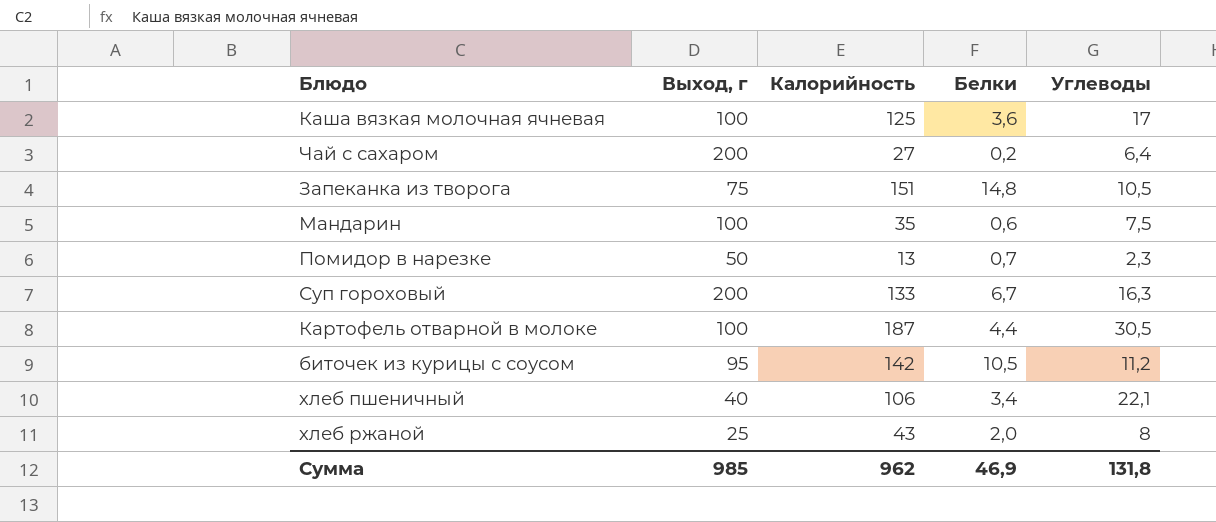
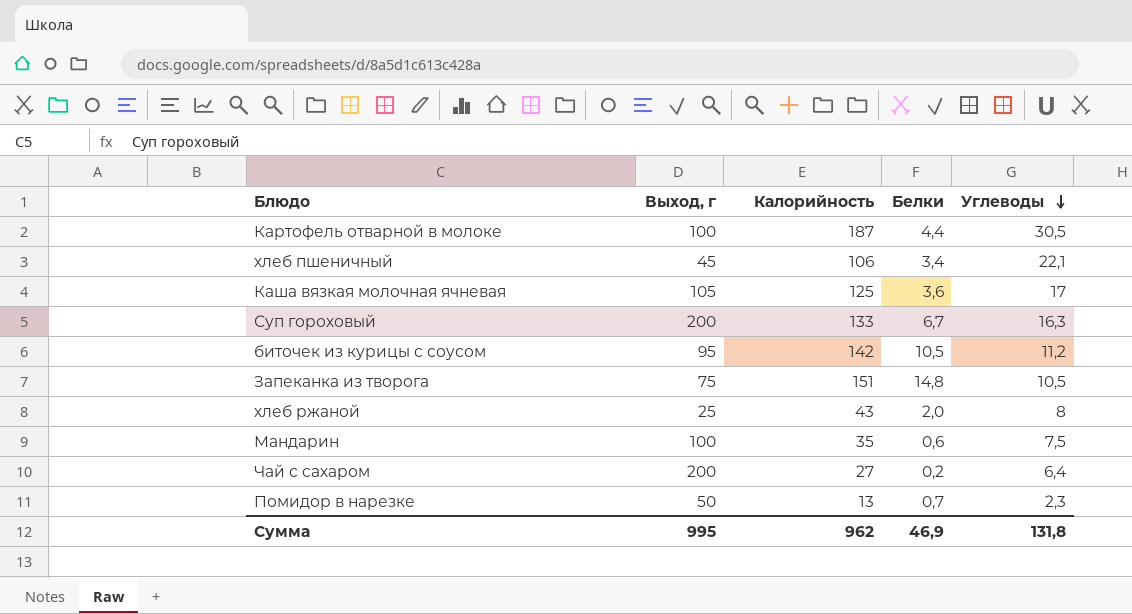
row order: none -> Углеводы descending
хлеб пшеничный | Выход, г: 40 -> 45
Каша вязкая молочная ячневая | Выход, г: 100 -> 105
Сумма | Выход, г: 985 -> 995

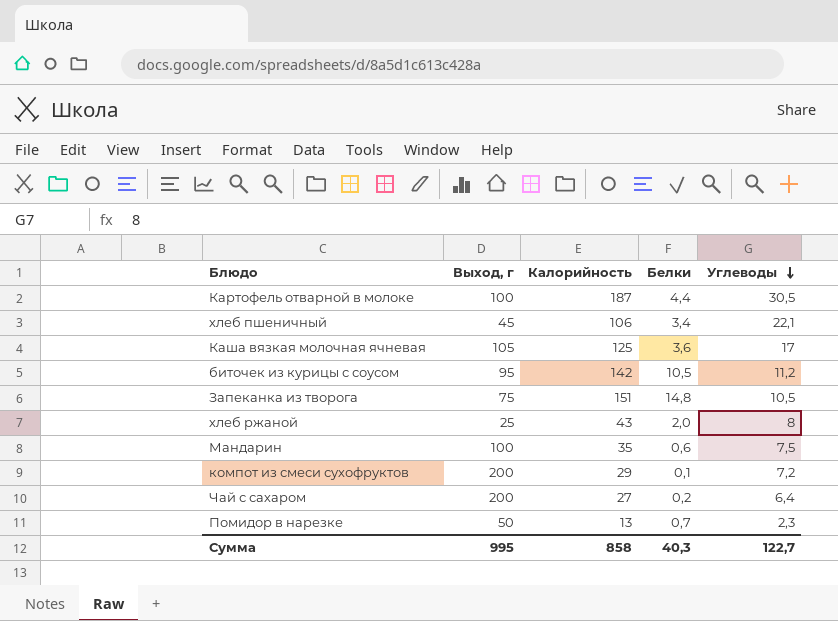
row Суп гороховый: 200 | 133 | 6,7 | 16,3 -> none
row компот из смеси сухофруктов: none -> 200 | 29 | 0,1 | 7,2
Сумма | Калорийность: 962 -> 858
Сумма | Белки: 46,9 -> 40,3
Сумма | Углеводы: 131,8 -> 122,7

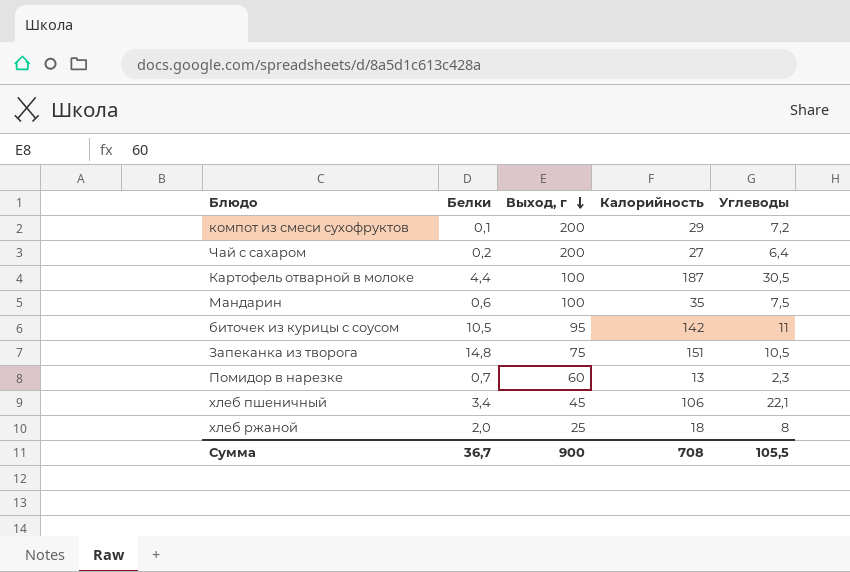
row order: Углеводы descending -> Выход, г descending
column Белки | position: 4 -> 2
row Каша вязкая молочная ячневая: 105 | 125 | 3,6 | 17 -> none
биточек из курицы с соусом | Углеводы: 11,2 -> 11
Помидор в нарезке | Выход, г: 50 -> 60
хлеб ржаной | Калорийность: 43 -> 18
Сумма | Белки: 40,3 -> 36,7
Сумма | Выход, г: 995 -> 900
Сумма | Калорийность: 858 -> 708
Сумма | Углеводы: 122,7 -> 105,5

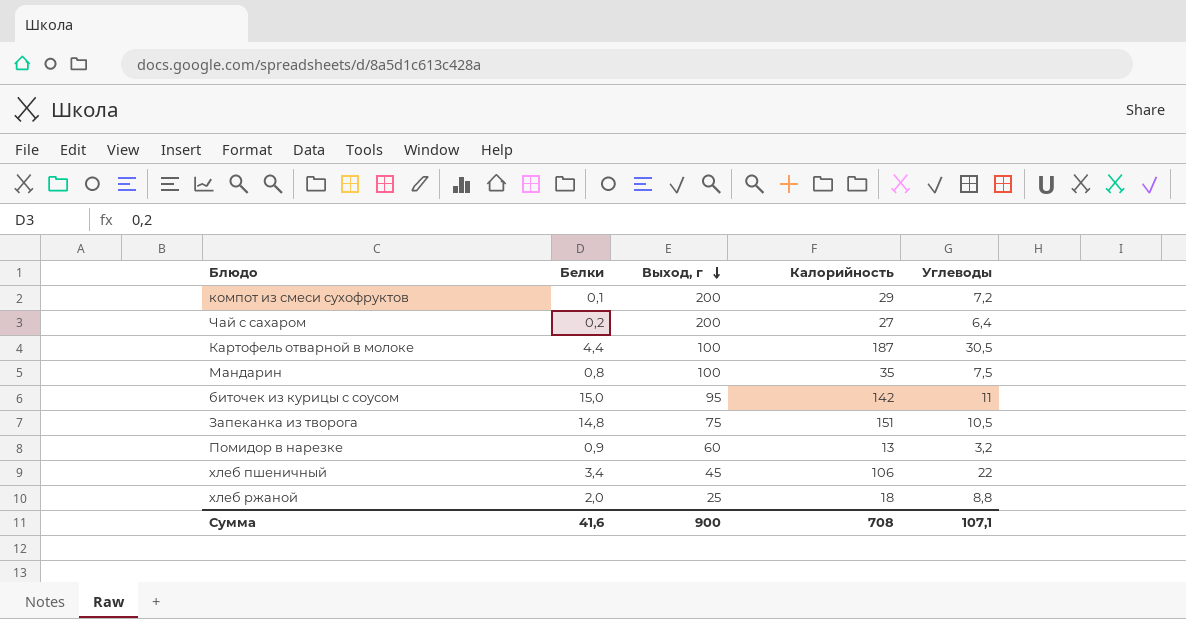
Мандарин | Белки: 0,6 -> 0,8
биточек из курицы с соусом | Белки: 10,5 -> 15,0
Помидор в нарезке | Белки: 0,7 -> 0,9
Помидор в нарезке | Углеводы: 2,3 -> 3,2
хлеб пшеничный | Углеводы: 22,1 -> 22
хлеб ржаной | Углеводы: 8 -> 8,8
Сумма | Белки: 36,7 -> 41,6
Сумма | Углеводы: 105,5 -> 107,1

